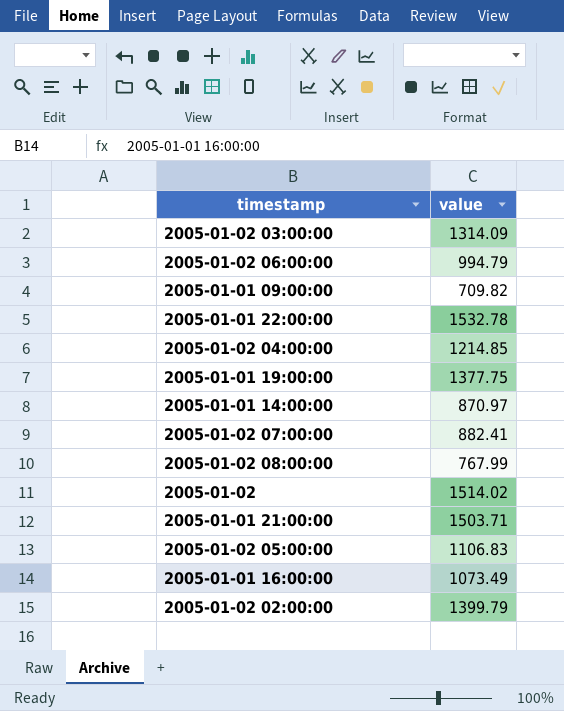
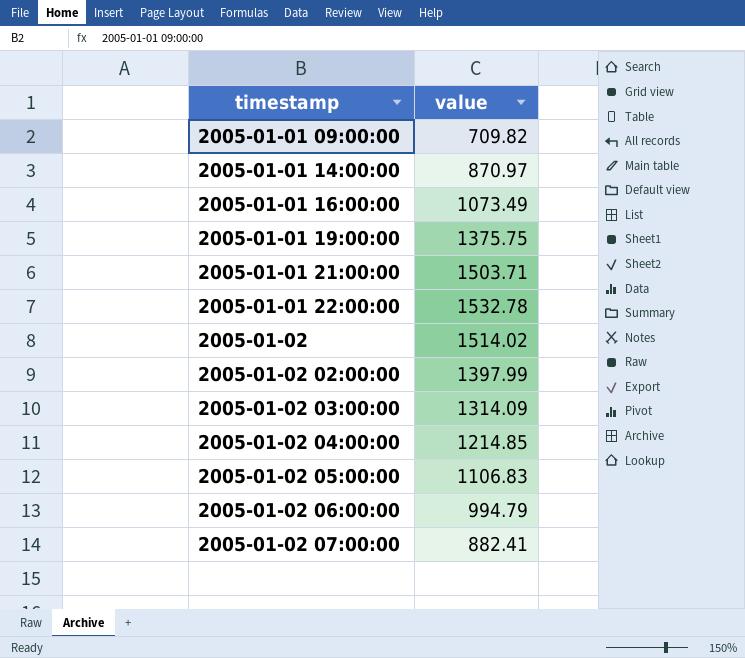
row order: none -> timestamp ascending
row 2005-01-02 08:00:00: 767.99 -> none
2005-01-01 19:00:00 | value: 1377.75 -> 1375.75
2005-01-02 02:00:00 | value: 1399.79 -> 1397.99

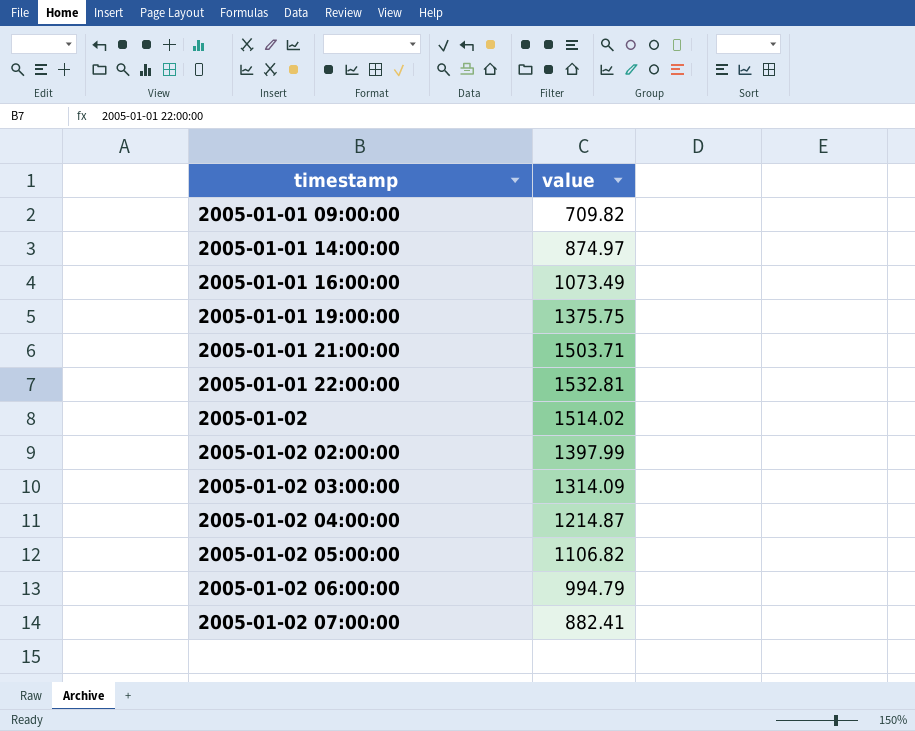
2005-01-01 14:00:00 | value: 870.97 -> 874.97
2005-01-01 22:00:00 | value: 1532.78 -> 1532.81
2005-01-02 04:00:00 | value: 1214.85 -> 1214.87
2005-01-02 05:00:00 | value: 1106.83 -> 1106.82

